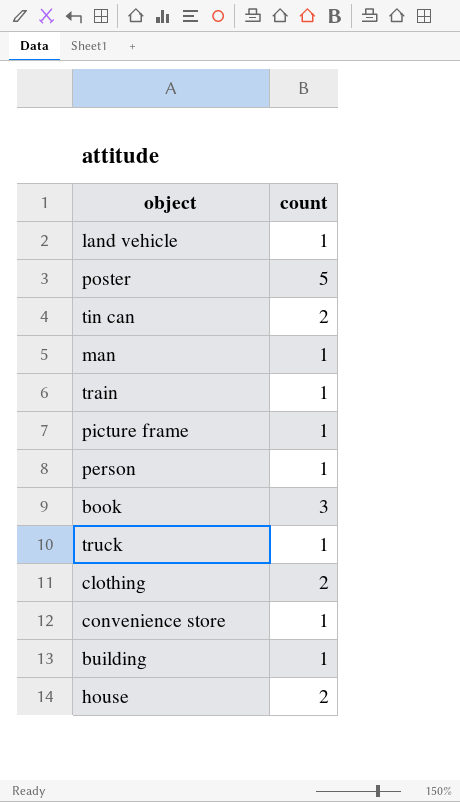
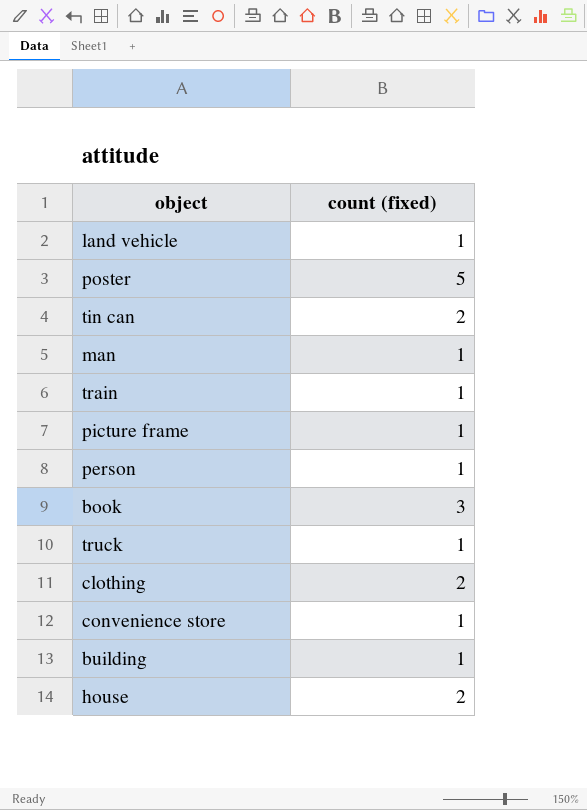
column name: count -> count (fixed)

